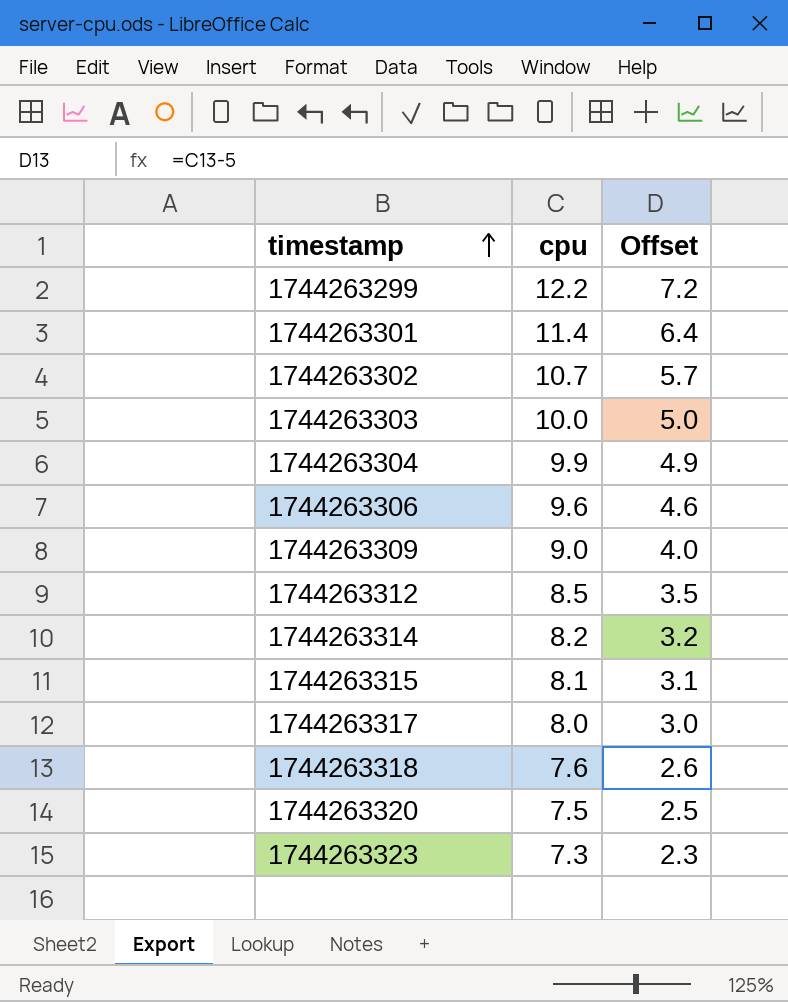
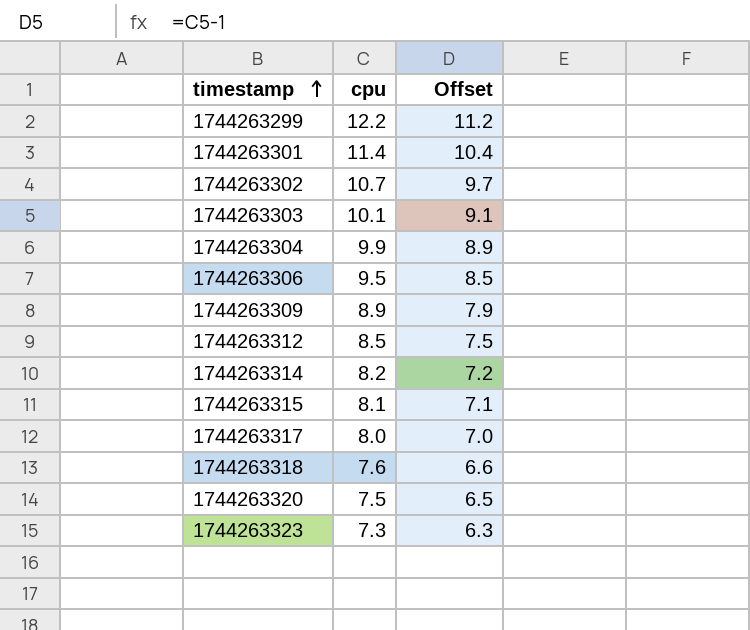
column Offset | formula: [cpu] - 5 -> [cpu] - 1
1744263303 | cpu: 10.0 -> 10.1
1744263306 | cpu: 9.6 -> 9.5
1744263309 | cpu: 9.0 -> 8.9

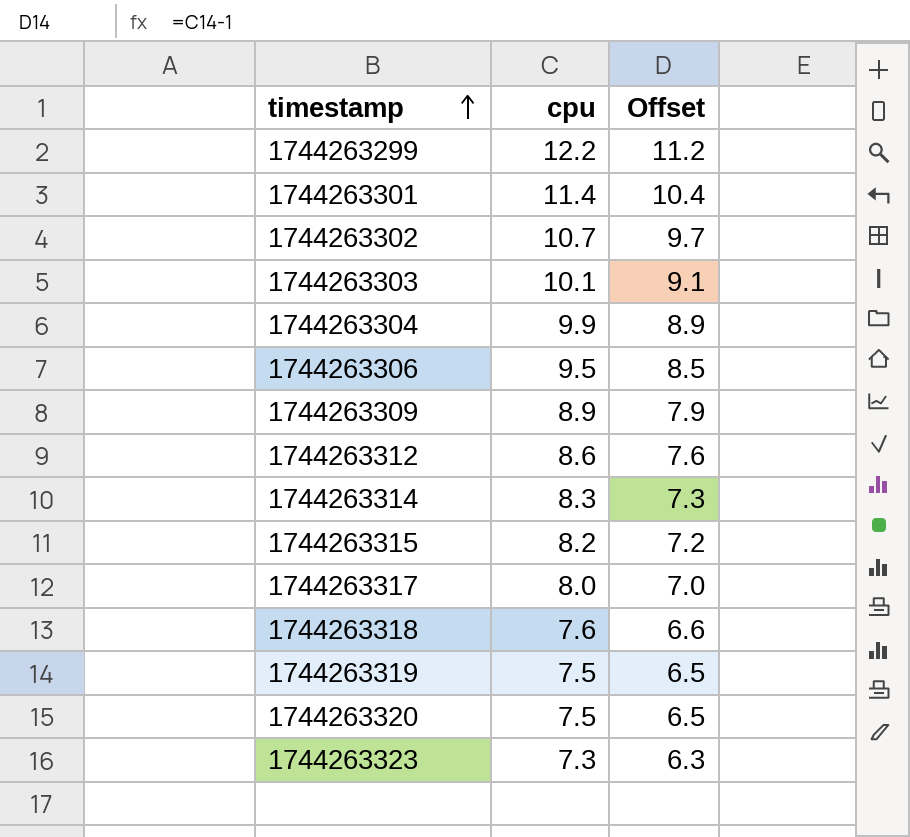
1744263312 | cpu: 8.5 -> 8.6
1744263312 | Offset: 7.5 -> 7.6
1744263314 | cpu: 8.2 -> 8.3
1744263314 | Offset: 7.2 -> 7.3
1744263315 | cpu: 8.1 -> 8.2
1744263315 | Offset: 7.1 -> 7.2
row 1744263319: none -> 7.5 | 6.5

